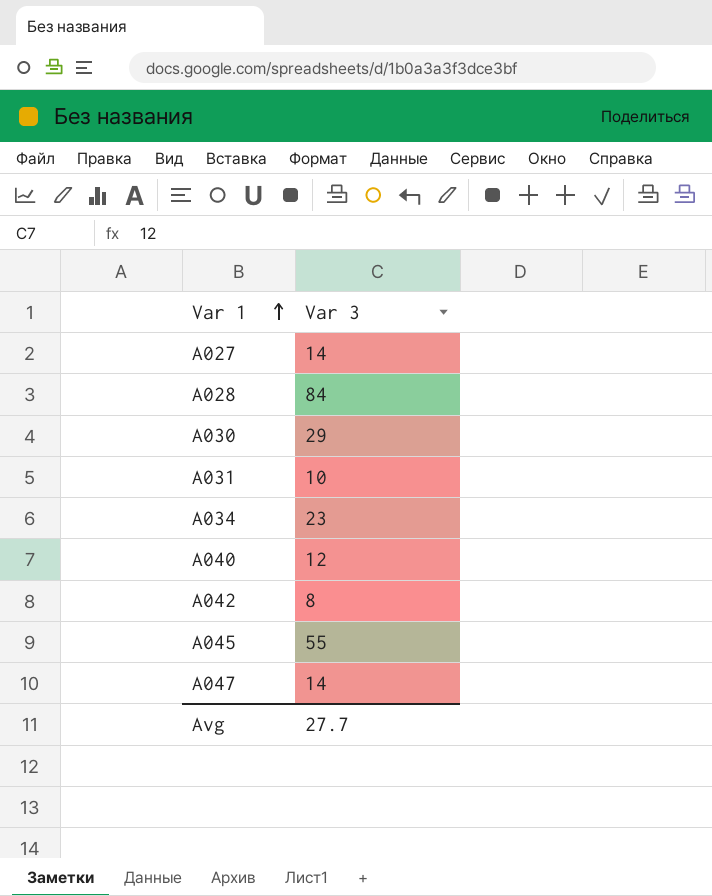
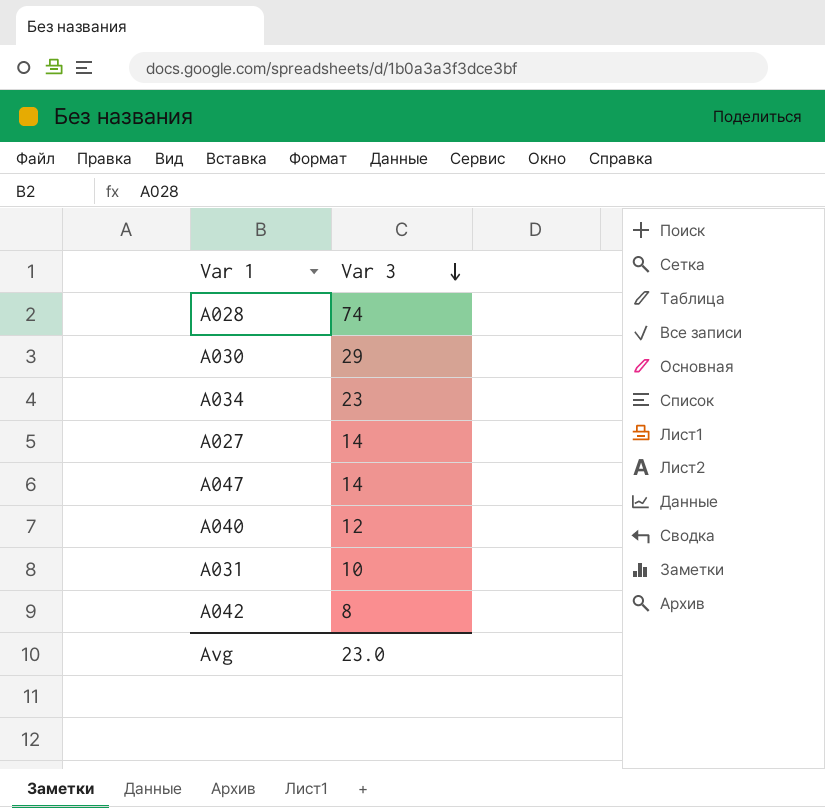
row order: Var 1 ascending -> Var 3 descending
row A045: 55 -> none
A028 | Var 3: 84 -> 74
Avg | Var 3: 27.7 -> 23.0

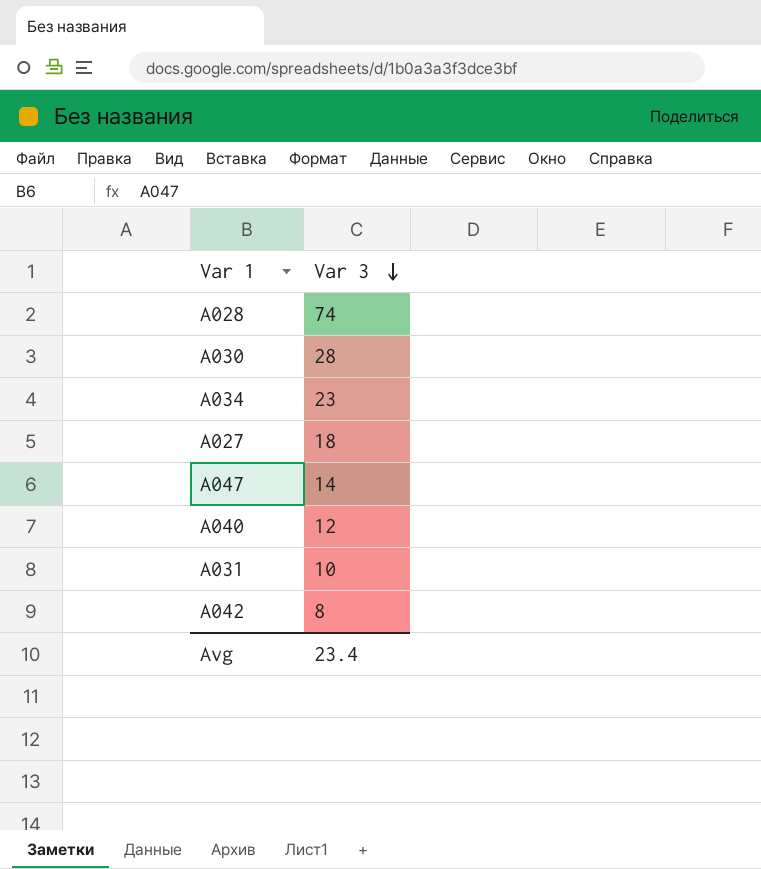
A030 | Var 3: 29 -> 28
A027 | Var 3: 14 -> 18
Avg | Var 3: 23.0 -> 23.4

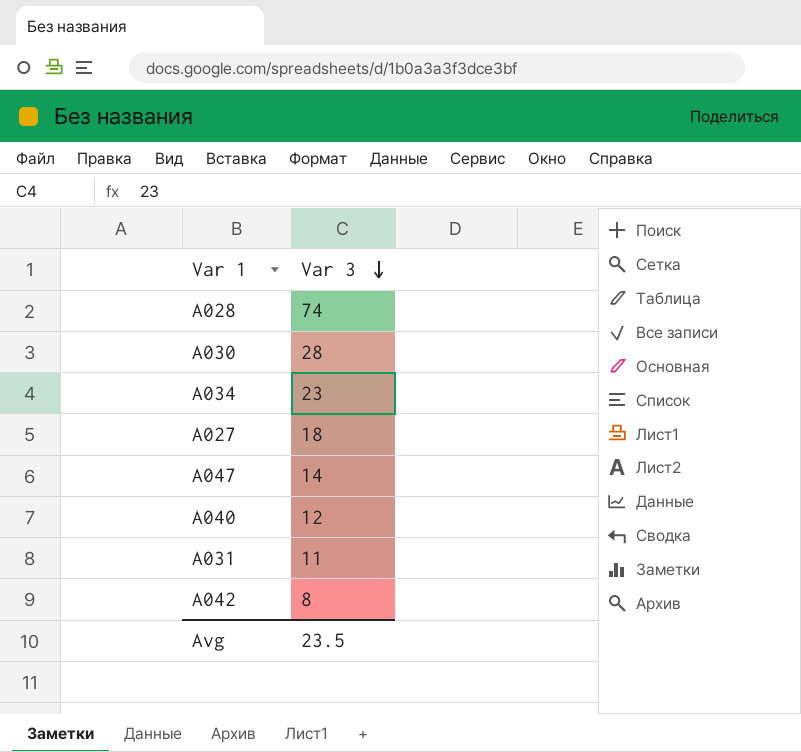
A031 | Var 3: 10 -> 11
Avg | Var 3: 23.4 -> 23.5

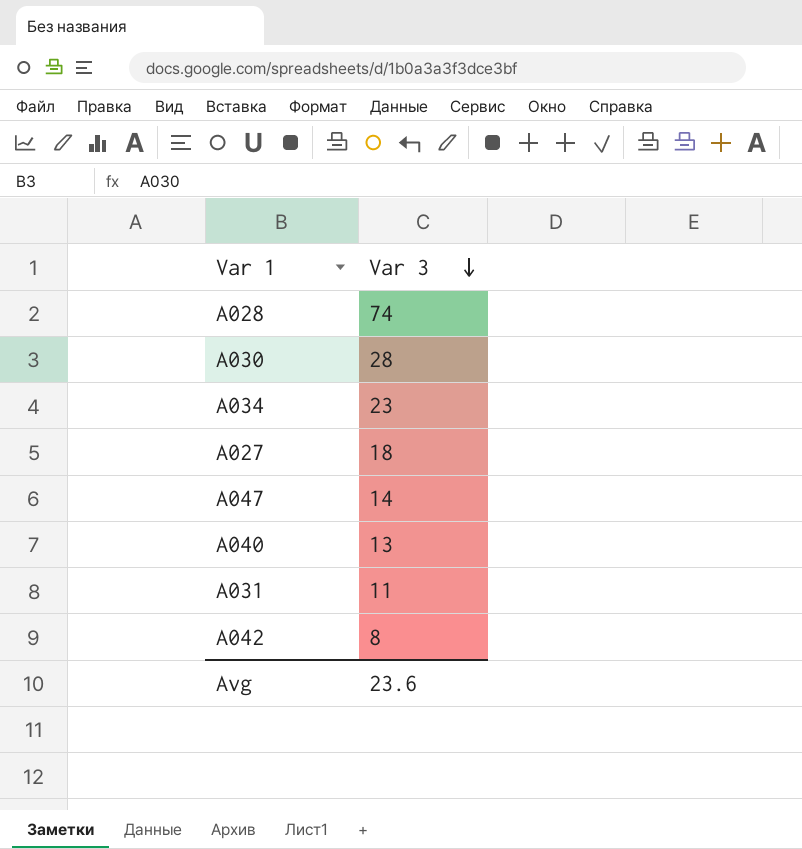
A040 | Var 3: 12 -> 13
Avg | Var 3: 23.5 -> 23.6

